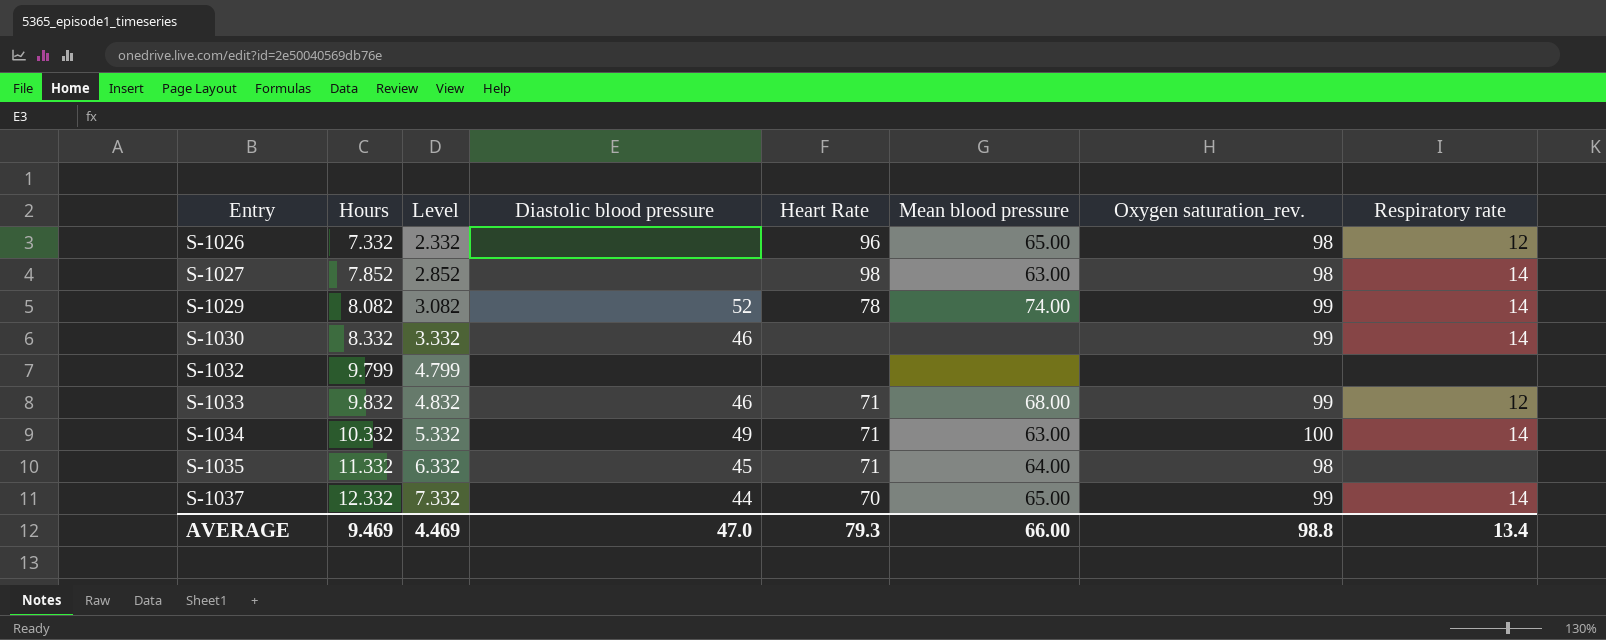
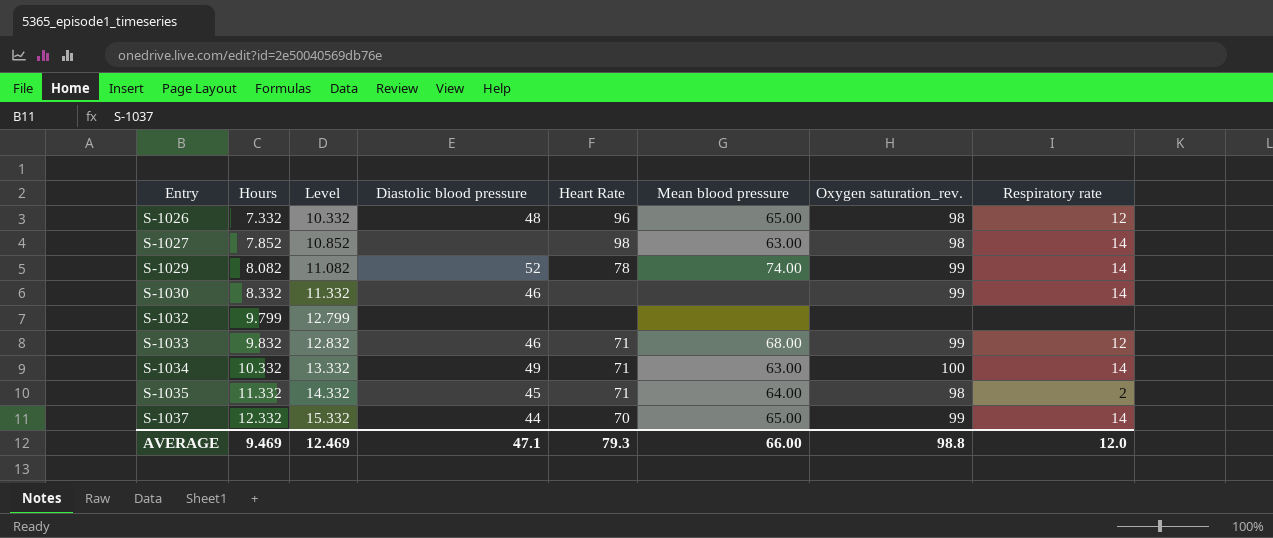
column Level | formula: [Hours] - 5 -> [Hours] + 3
S-1026 | Diastolic blood pressure: none -> 48
S-1035 | Respiratory rate: none -> 2
AVERAGE | Level: 4.469 -> 12.469
AVERAGE | Diastolic blood pressure: 47.0 -> 47.1
AVERAGE | Respiratory rate: 13.4 -> 12.0

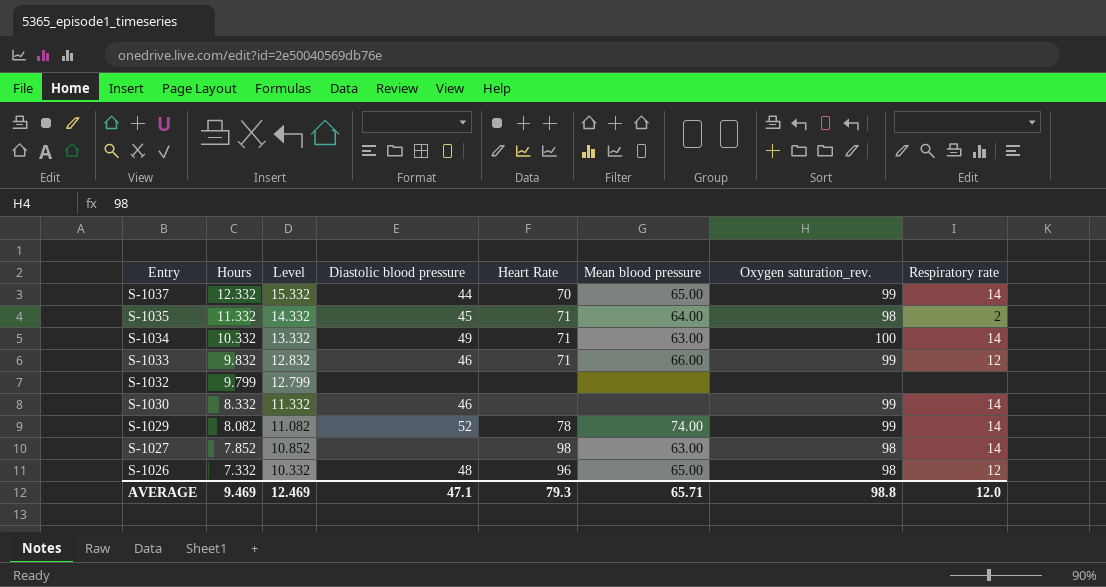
row order: Entry ascending -> Entry descending
S-1033 | Mean blood pressure: 68.00 -> 66.00
AVERAGE | Mean blood pressure: 66.00 -> 65.71

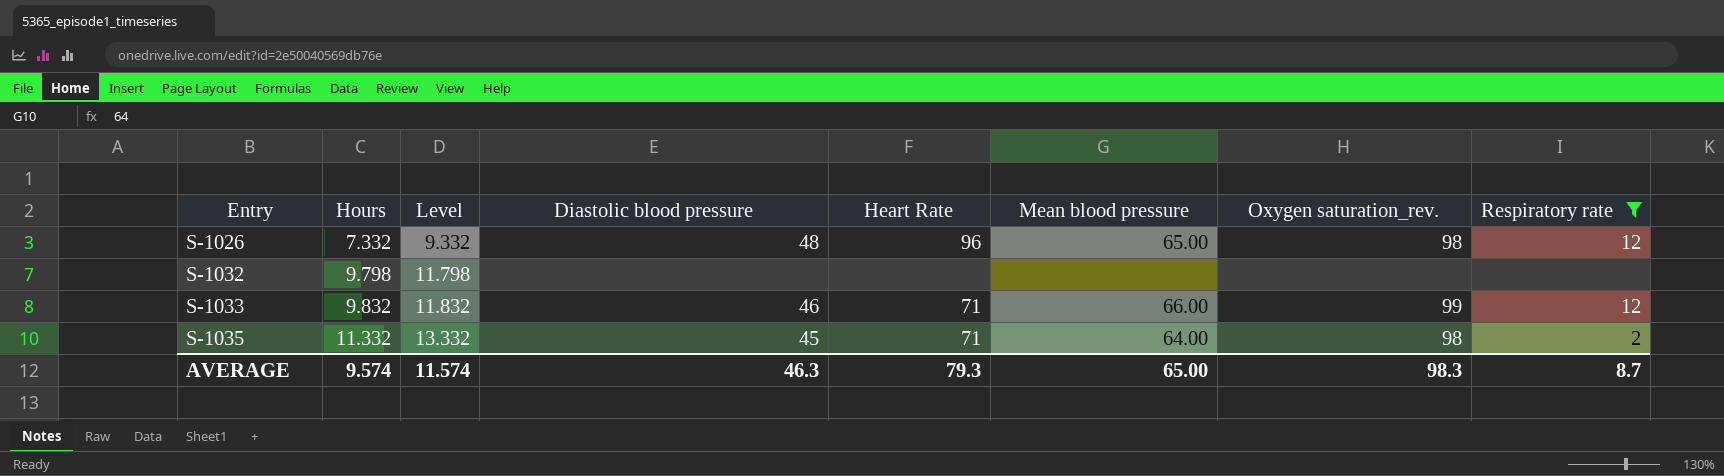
filter: none -> Respiratory rate != 14
row order: Entry descending -> Entry ascending
column Level | formula: [Hours] + 3 -> [Hours] + 2
S-1032 | Hours: 9.799 -> 9.798
AVERAGE | Hours: 9.469 -> 9.574
AVERAGE | Level: 12.469 -> 11.574
AVERAGE | Diastolic blood pressure: 47.1 -> 46.3
AVERAGE | Mean blood pressure: 65.71 -> 65.00
AVERAGE | Oxygen saturation_rev.: 98.8 -> 98.3
AVERAGE | Respiratory rate: 12.0 -> 8.7

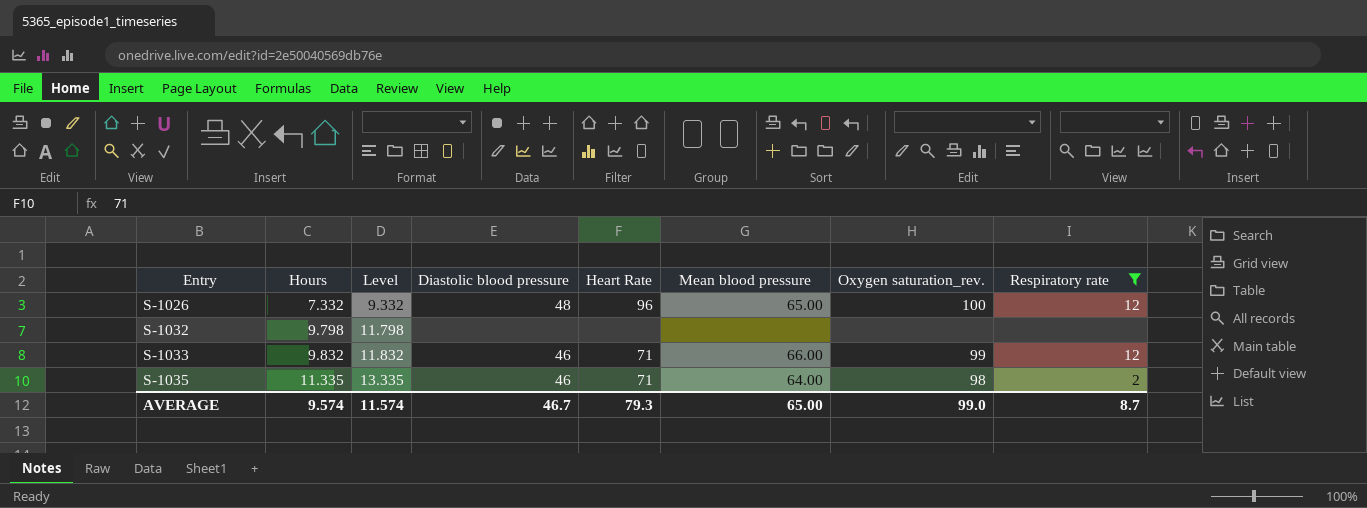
S-1026 | Oxygen saturation_rev.: 98 -> 100
S-1035 | Hours: 11.332 -> 11.335
S-1035 | Level: 13.332 -> 13.335
S-1035 | Diastolic blood pressure: 45 -> 46
AVERAGE | Diastolic blood pressure: 46.3 -> 46.7
AVERAGE | Oxygen saturation_rev.: 98.3 -> 99.0

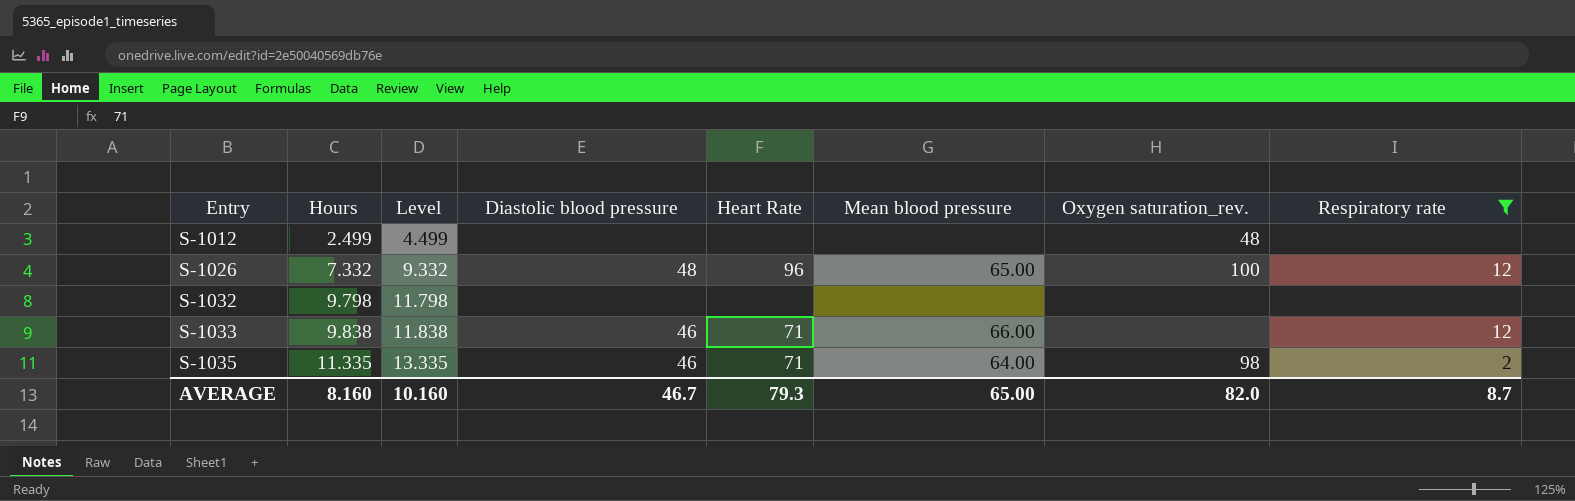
row S-1012: none -> 2.499 | 4.499 | none | none | none | 48 | none
S-1033 | Hours: 9.832 -> 9.838
S-1033 | Level: 11.832 -> 11.838
S-1033 | Oxygen saturation_rev.: 99 -> none
AVERAGE | Hours: 9.574 -> 8.160
AVERAGE | Level: 11.574 -> 10.160
AVERAGE | Oxygen saturation_rev.: 99.0 -> 82.0

